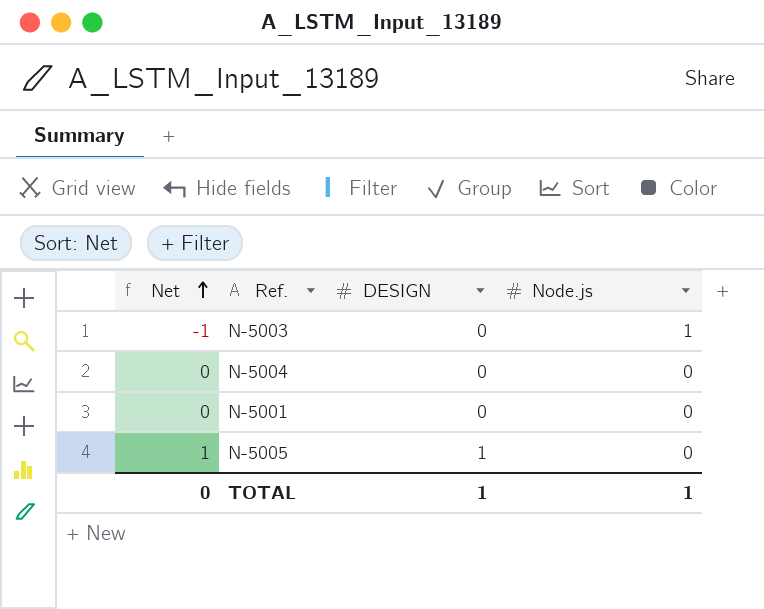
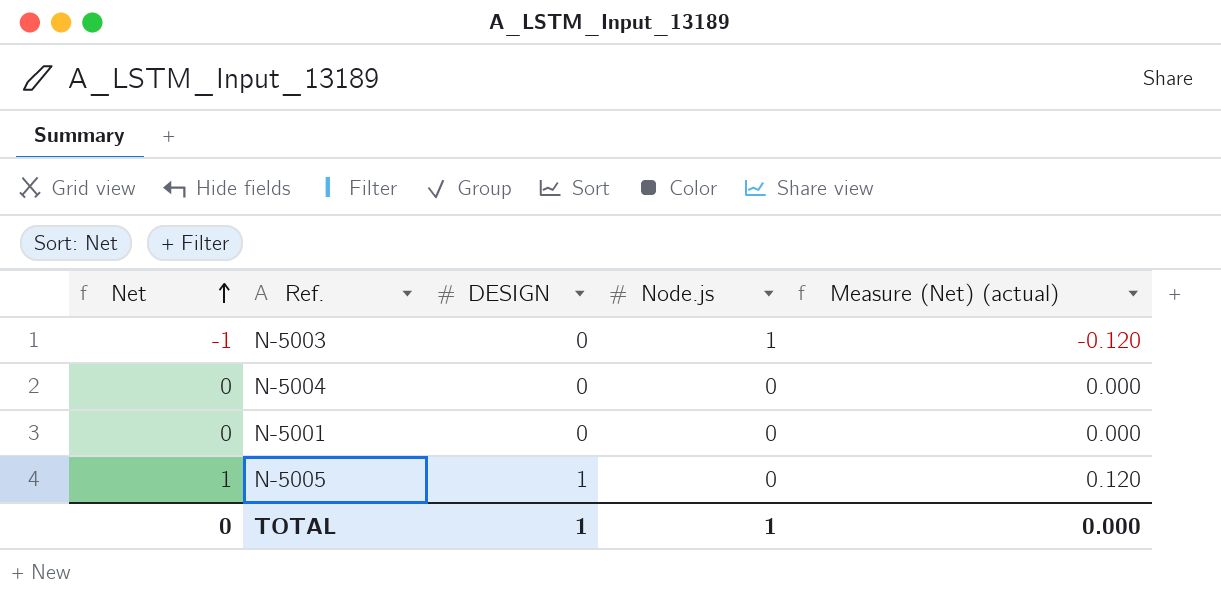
column Measure (Net) (actual) | formula: none -> [Net] * 0.12

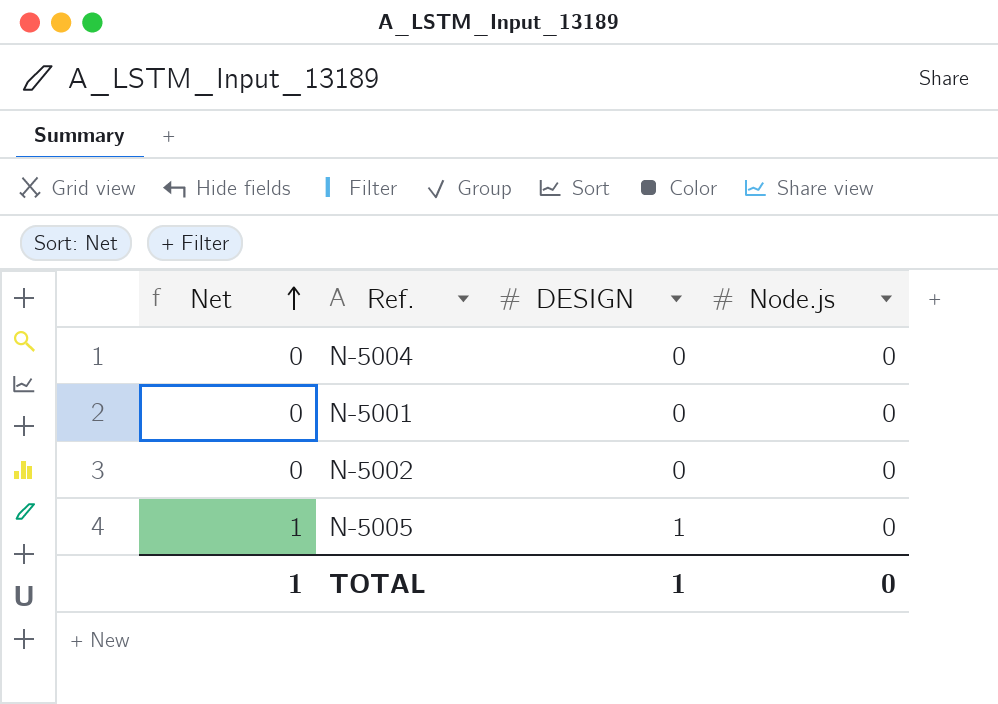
column Measure (Net) (actual) | formula: [Net] * 0.12 -> none
row N-5003: -1 | 0 | 1 | -0.120 -> none
row N-5002: none -> 0 | 0 | 0
TOTAL | Net: 0 -> 1
TOTAL | Node.js: 1 -> 0

